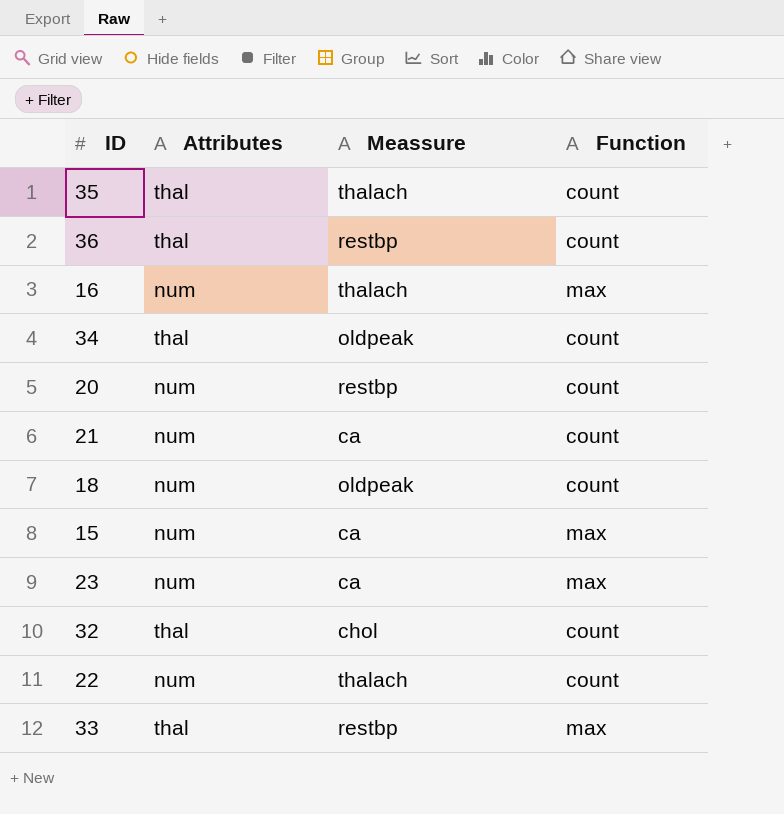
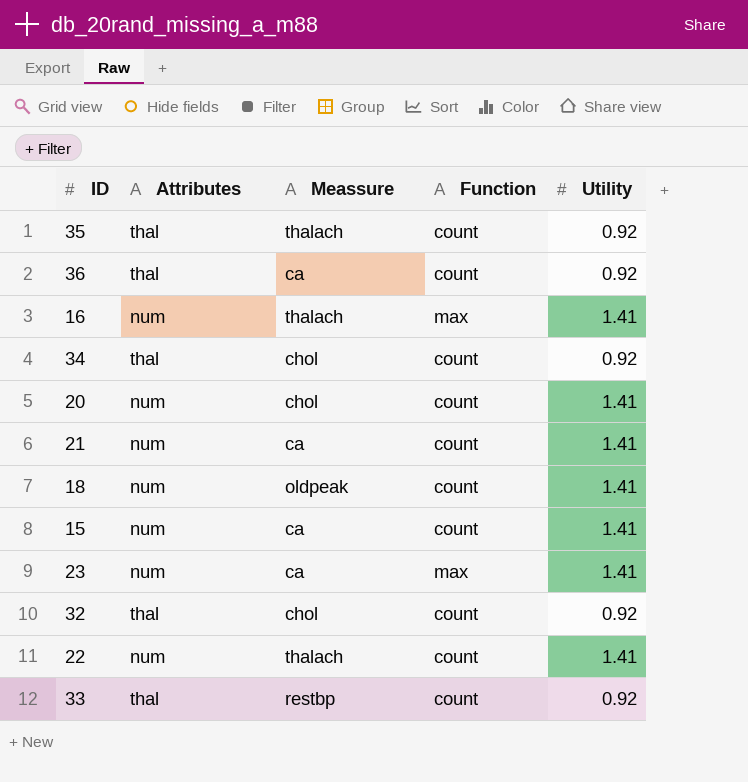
column Utility | position: none -> 5
36 | Meassure: restbp -> ca
34 | Meassure: oldpeak -> chol
20 | Meassure: restbp -> chol
15 | Function: max -> count
33 | Function: max -> count

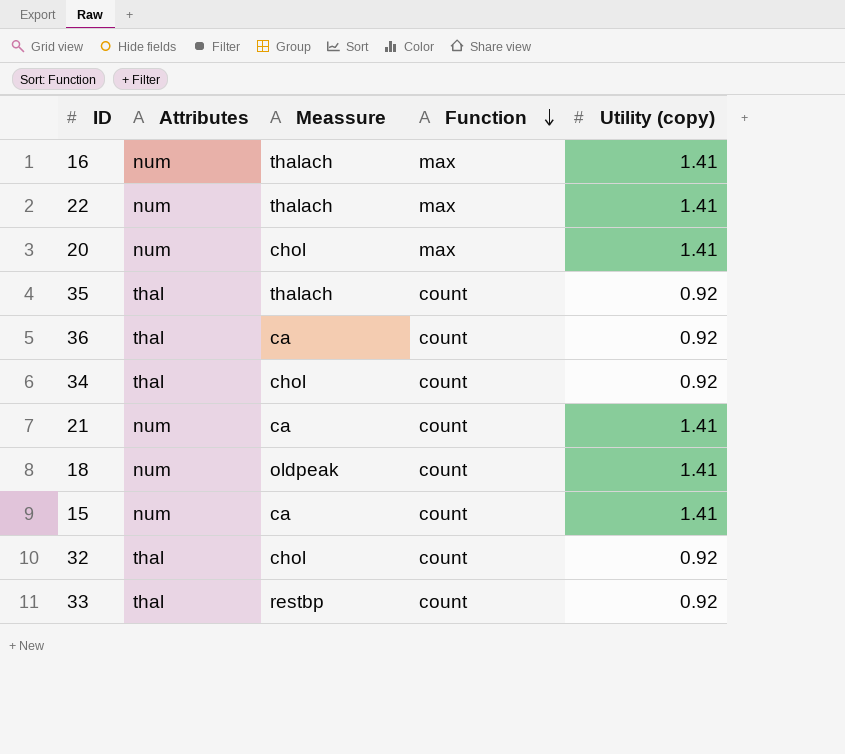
row order: none -> Function descending
column name: Utility -> Utility (copy)
row 23: num | ca | max | 1.41 -> none
22 | Function: count -> max
20 | Function: count -> max

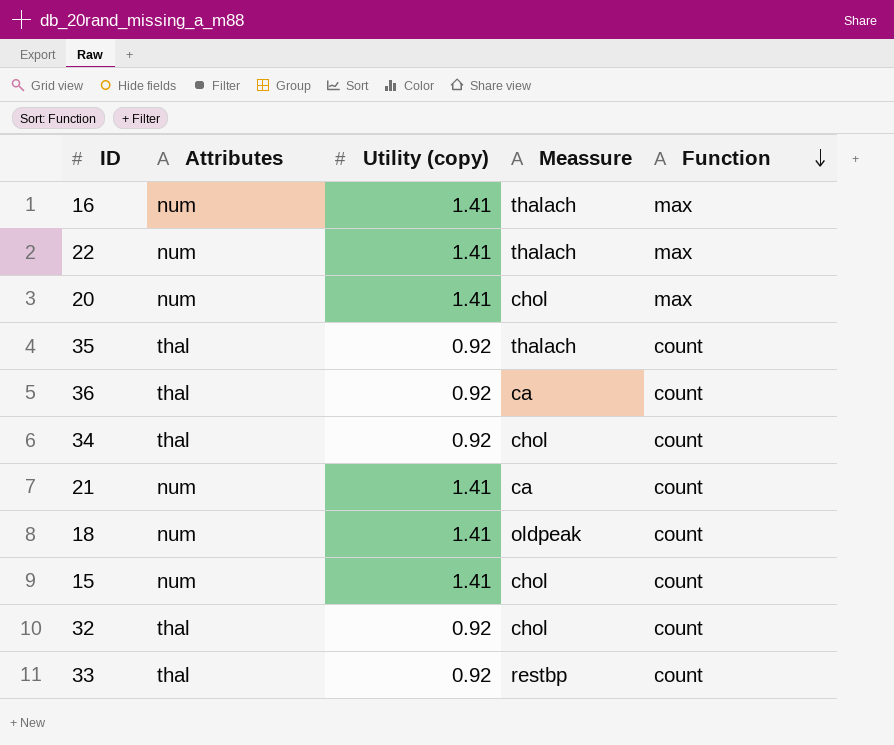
column Utility (copy) | position: 5 -> 3
15 | Meassure: ca -> chol

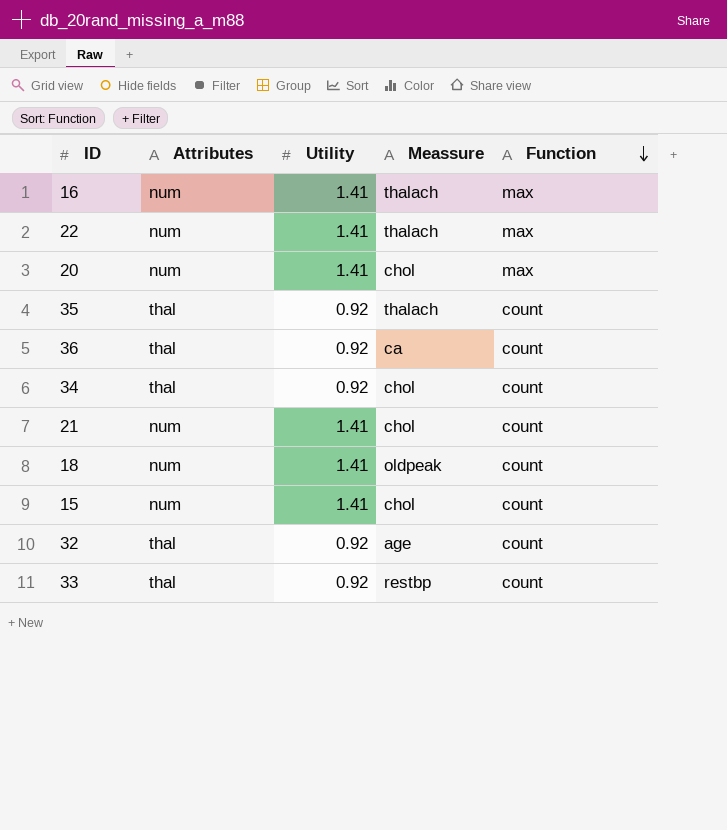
column name: Utility (copy) -> Utility
21 | Meassure: ca -> chol
32 | Meassure: chol -> age

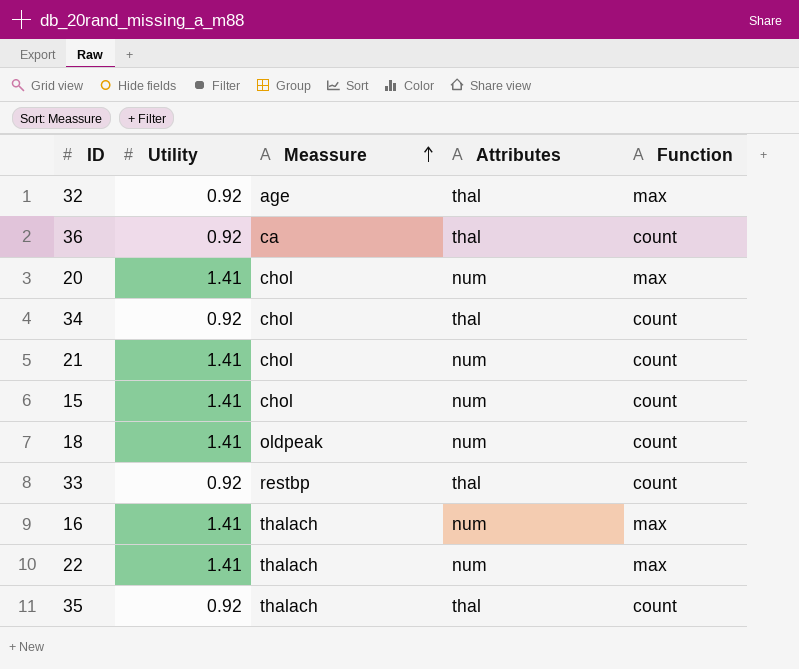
row order: Function descending -> Meassure ascending
column Attributes | position: 2 -> 4
32 | Function: count -> max

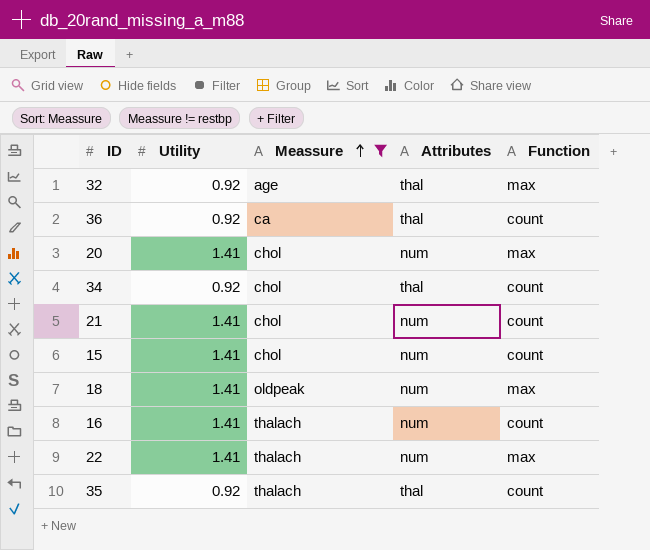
filter: none -> Meassure != restbp
18 | Function: count -> max
16 | Function: max -> count

